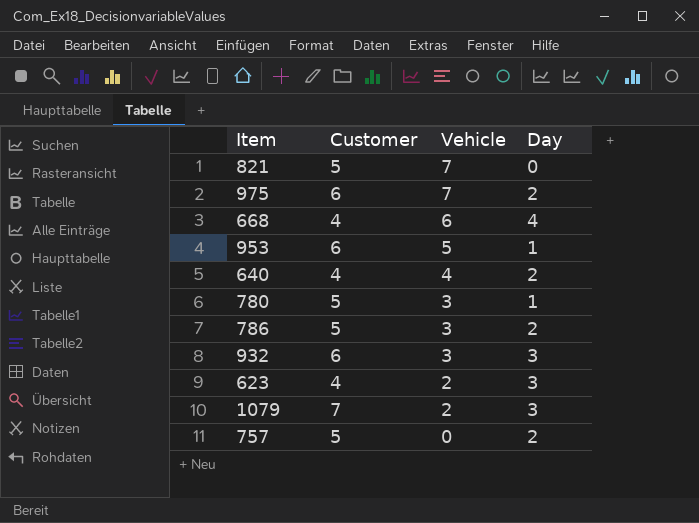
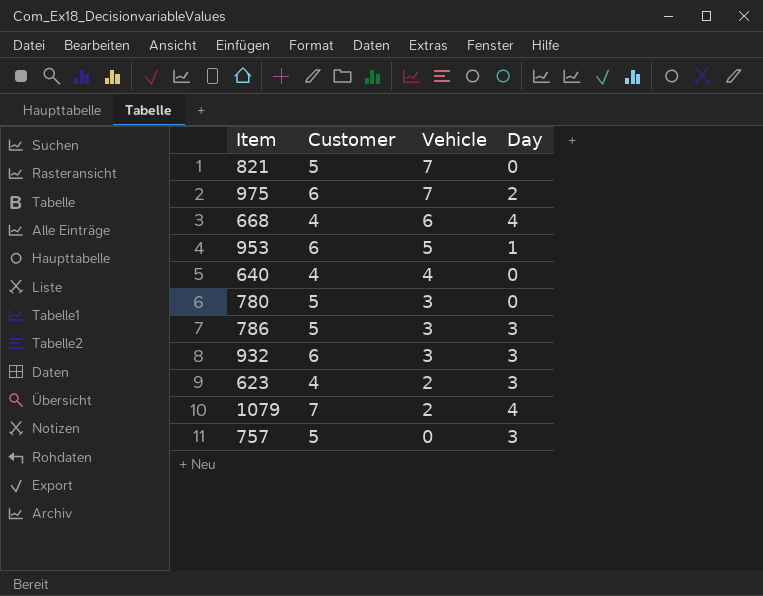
640 | Day: 2 -> 0
780 | Day: 1 -> 0
786 | Day: 2 -> 3
1079 | Day: 3 -> 4
757 | Day: 2 -> 3

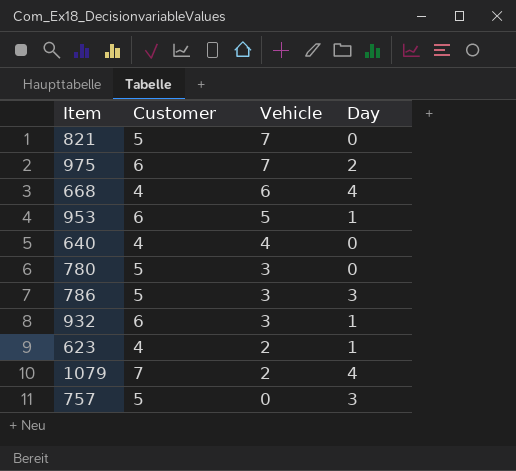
932 | Day: 3 -> 1
623 | Day: 3 -> 1

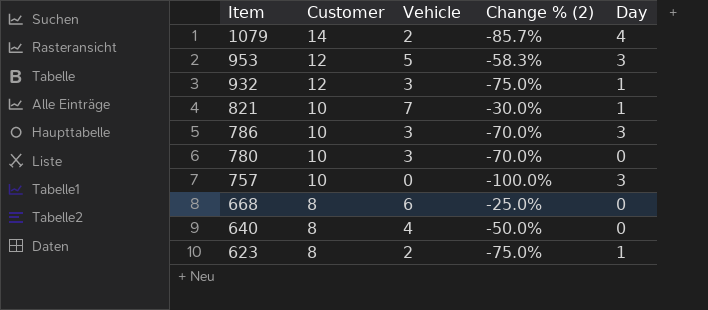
row order: Vehicle descending -> Item descending
column Change % (2) | formula: none -> ([Vehicle] - [Customer]) / [Customer]
row 975: 6 | 7 | 2 -> none
1079 | Customer: 7 -> 14
953 | Customer: 6 -> 12
953 | Day: 1 -> 3
932 | Customer: 6 -> 12
821 | Customer: 5 -> 10
821 | Day: 0 -> 1
786 | Customer: 5 -> 10
780 | Customer: 5 -> 10
757 | Customer: 5 -> 10
668 | Customer: 4 -> 8
668 | Day: 4 -> 0
640 | Customer: 4 -> 8
623 | Customer: 4 -> 8

